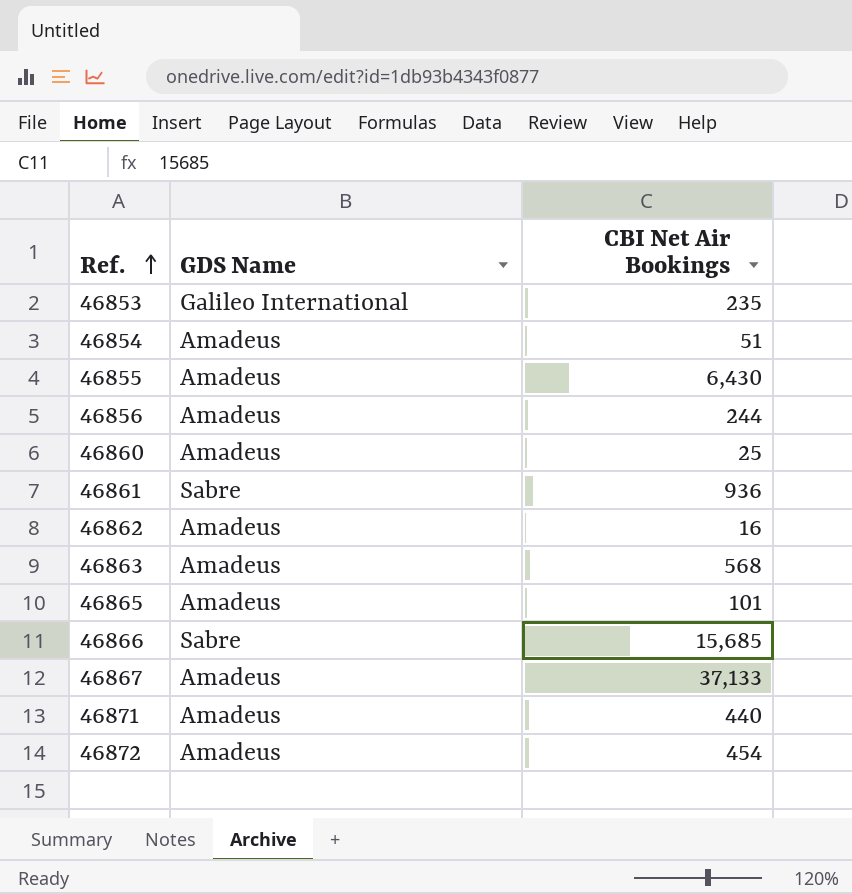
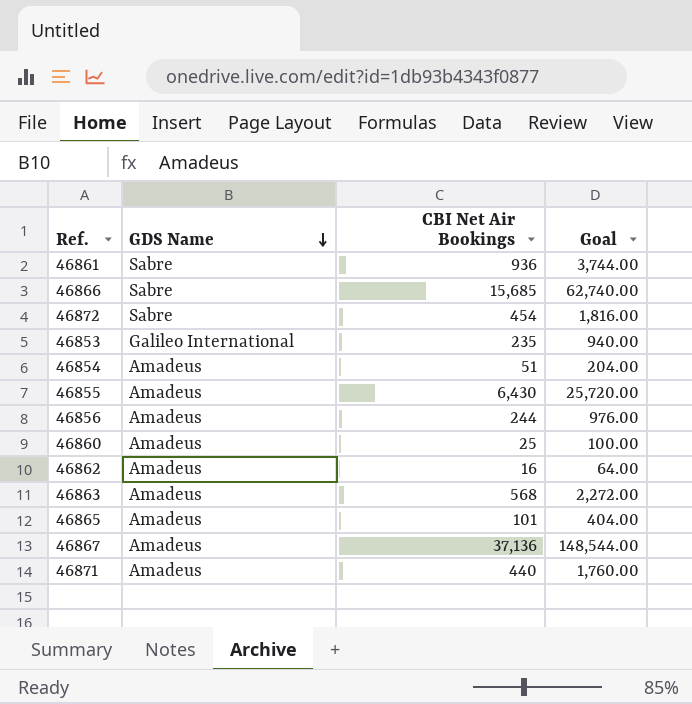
row order: Ref. ascending -> GDS Name descending
column Goal | formula: none -> [CBI Net Air Bookings] * 4
46872 | GDS Name: Amadeus -> Sabre
46867 | CBI Net Air Bookings: 37,133 -> 37,136

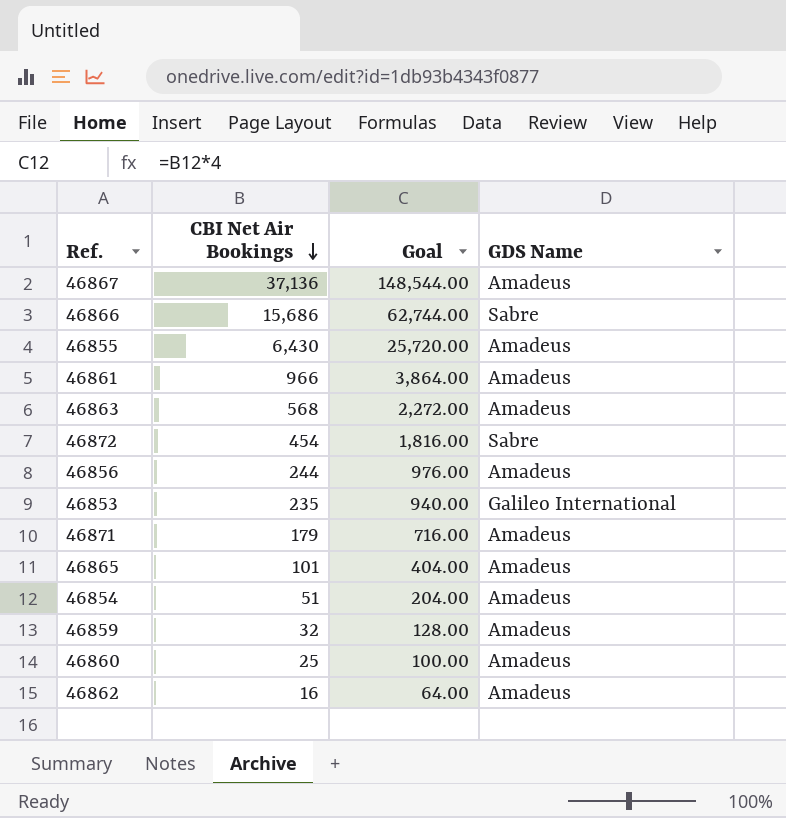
row order: GDS Name descending -> CBI Net Air Bookings descending
column GDS Name | position: 2 -> 4
46866 | CBI Net Air Bookings: 15,685 -> 15,686
46866 | Goal: 62,740.00 -> 62,744.00
46861 | CBI Net Air Bookings: 936 -> 966
46861 | Goal: 3,744.00 -> 3,864.00
46861 | GDS Name: Sabre -> Amadeus
46871 | CBI Net Air Bookings: 440 -> 179
46871 | Goal: 1,760.00 -> 716.00
row 46859: none -> 32 | 128.00 | Amadeus

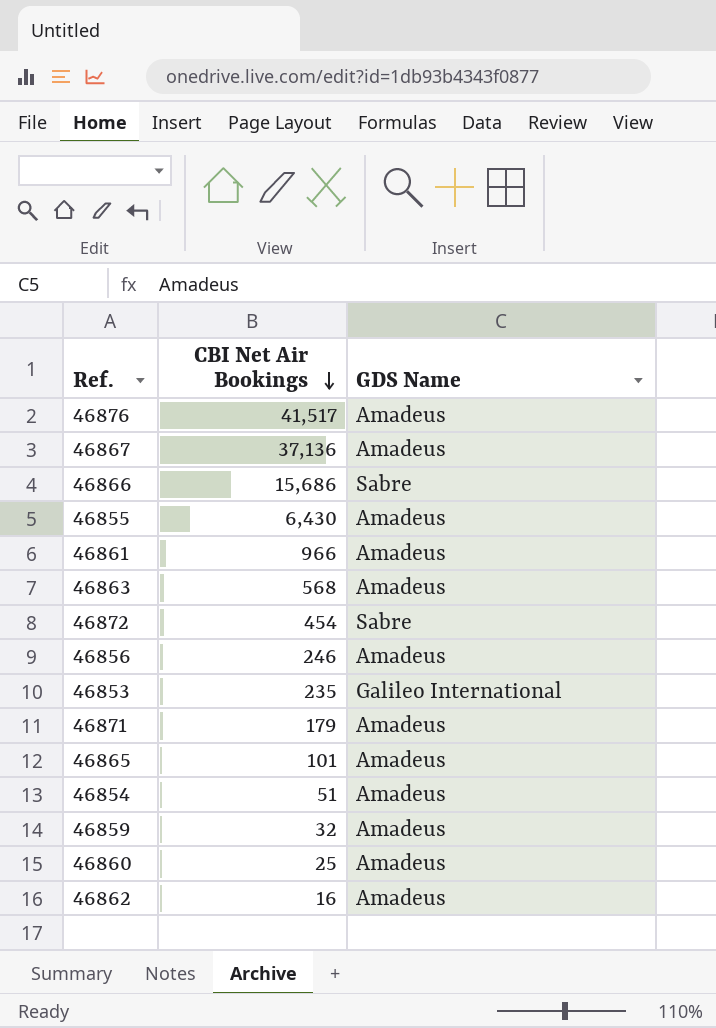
column Goal | formula: [CBI Net Air Bookings] * 4 -> none
row 46876: none -> 41,517 | Amadeus
46856 | CBI Net Air Bookings: 244 -> 246

